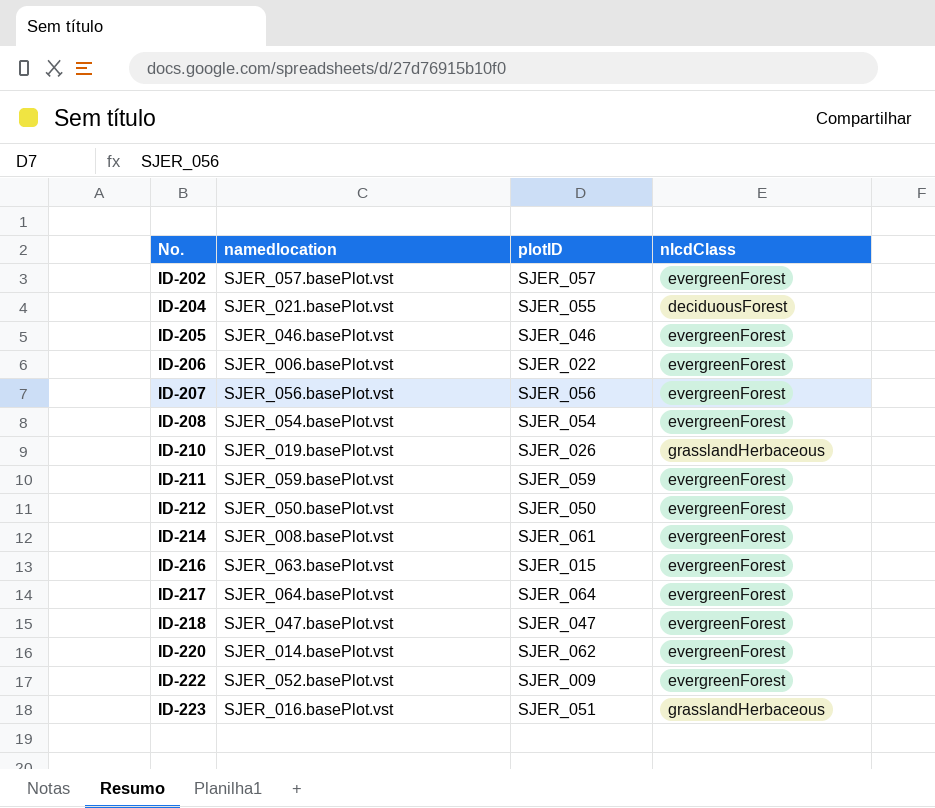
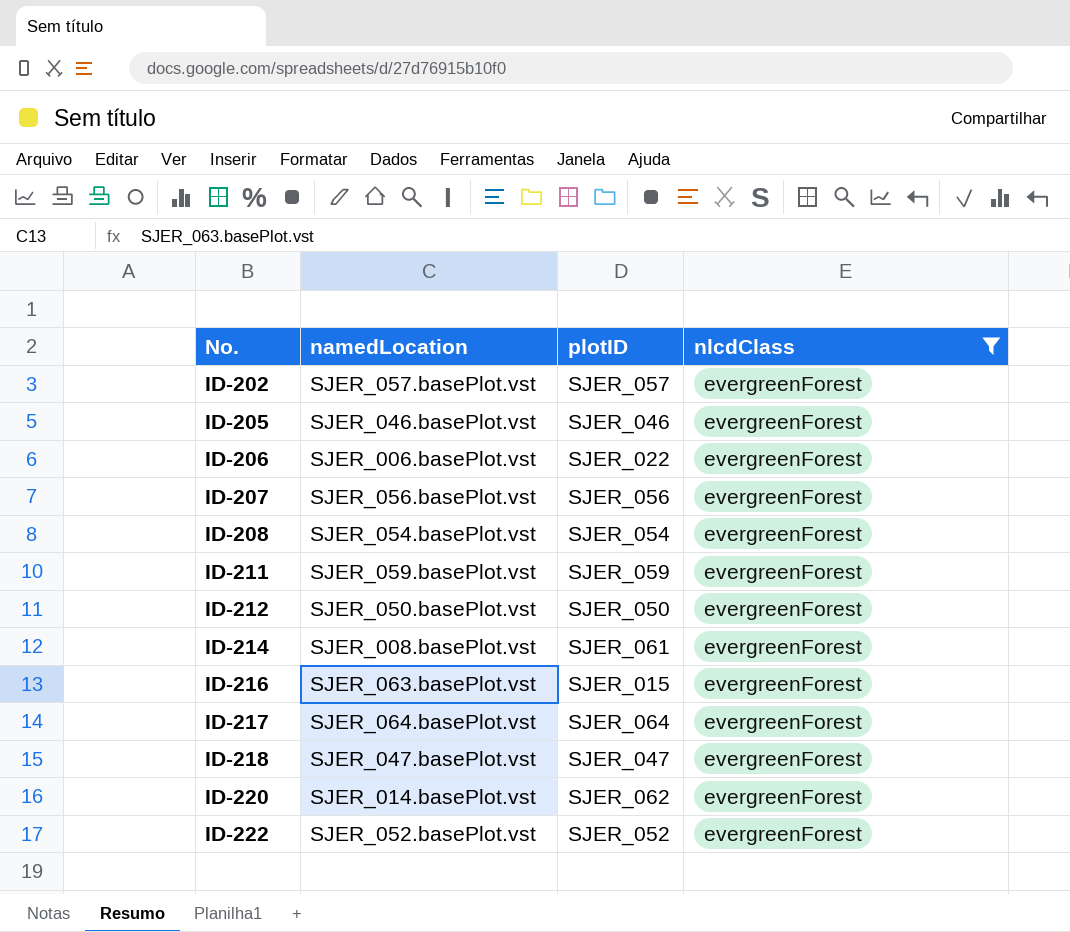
filter: none -> nlcdClass = evergreenForest
column name: namedlocation -> namedLocation
ID-222 | plotID: SJER_009 -> SJER_052

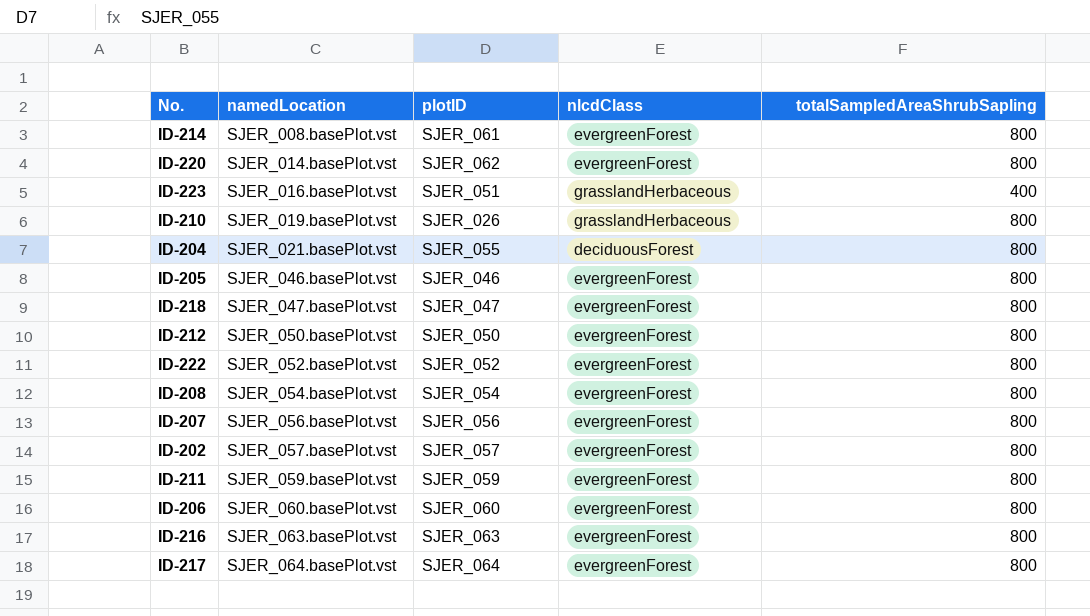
filter: nlcdClass = evergreenForest -> none
row order: No. ascending -> namedLocation ascending
column totalSampledAreaShrubSapling | position: none -> 5
ID-206 | namedLocation: SJER_006.basePlot.vst -> SJER_060.basePlot.vst
ID-206 | plotID: SJER_022 -> SJER_060
ID-216 | plotID: SJER_015 -> SJER_063

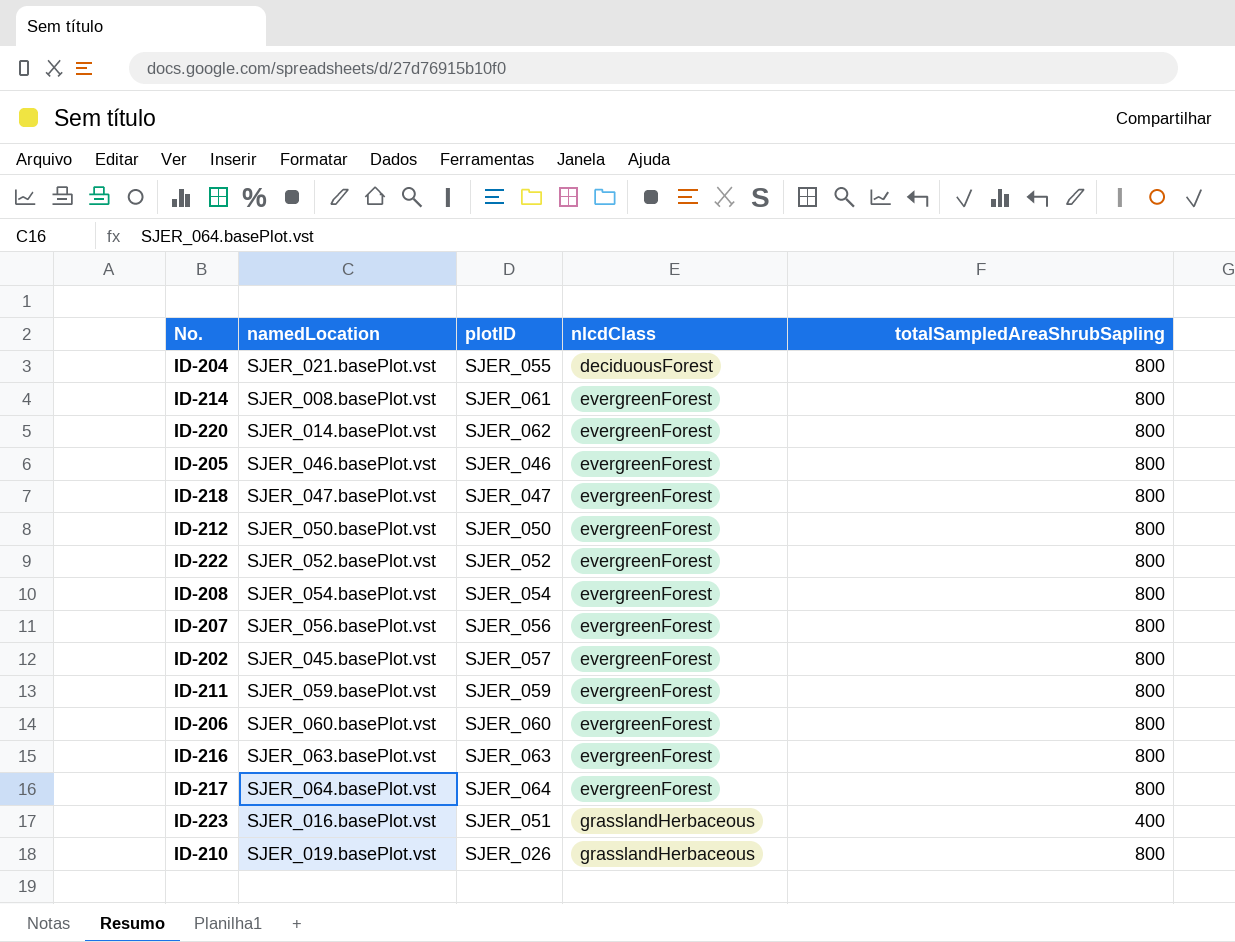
row order: namedLocation ascending -> nlcdClass ascending
ID-202 | namedLocation: SJER_057.basePlot.vst -> SJER_045.basePlot.vst

